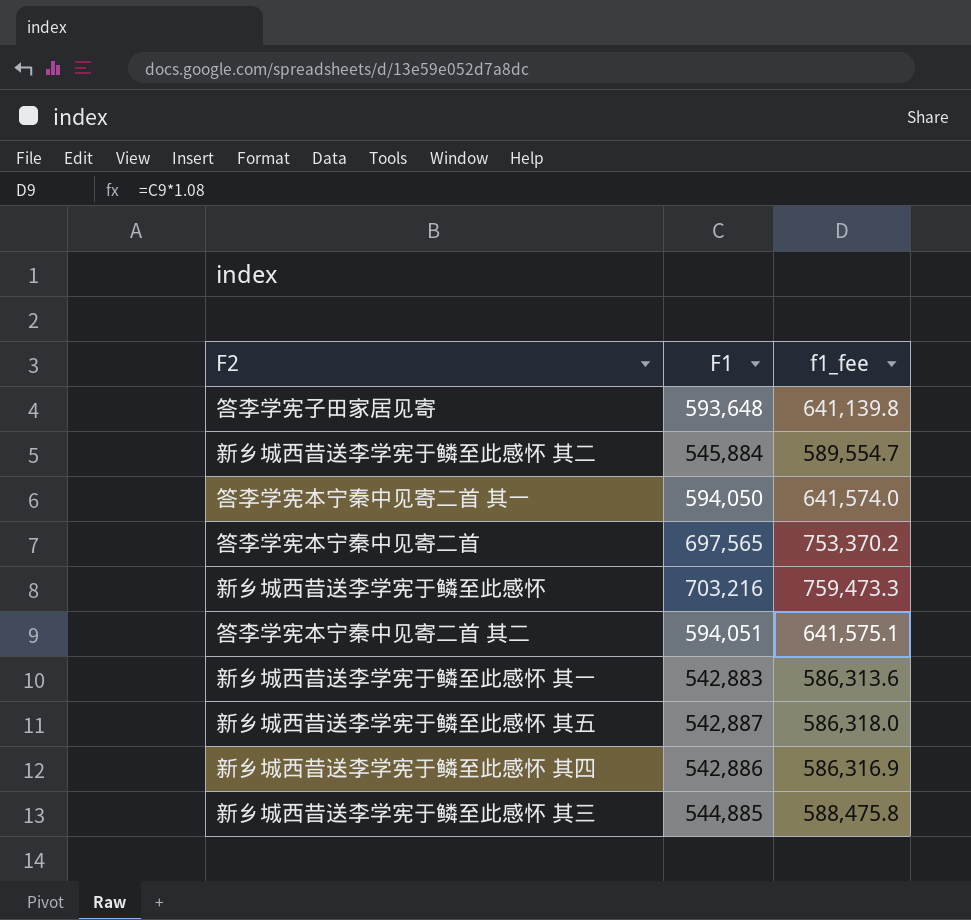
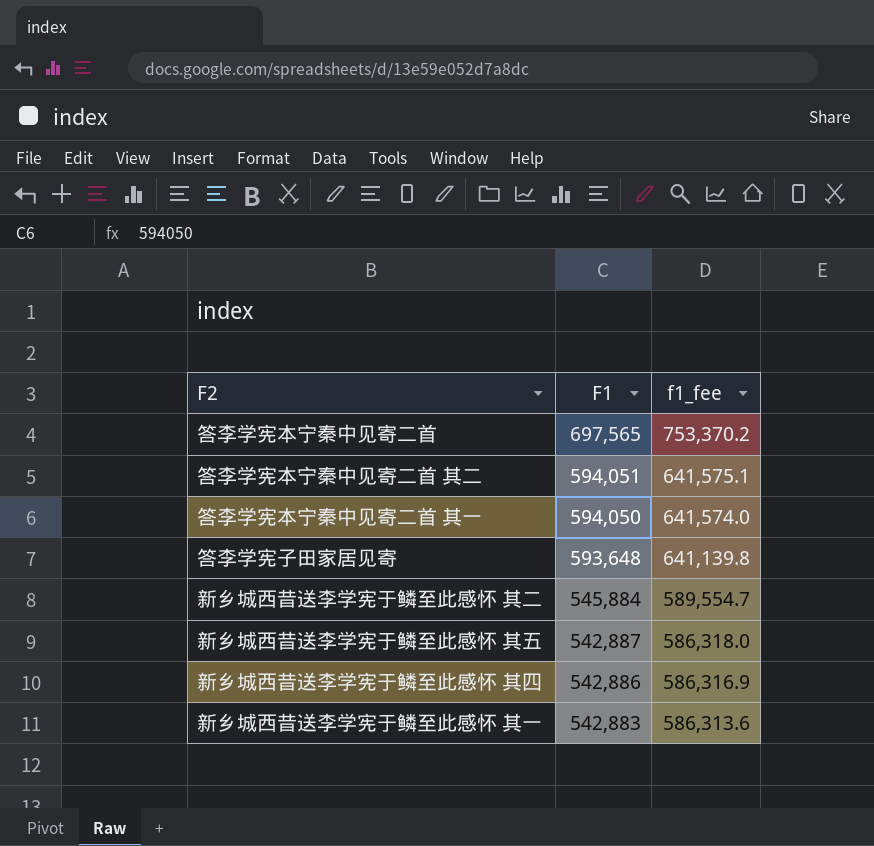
row order: none -> F1 descending
row 新乡城西昔送李学宪于鳞至此感怀: 703,216 | 759,473.3 -> none
row 新乡城西昔送李学宪于鳞至此感怀 其三: 544,885 | 588,475.8 -> none

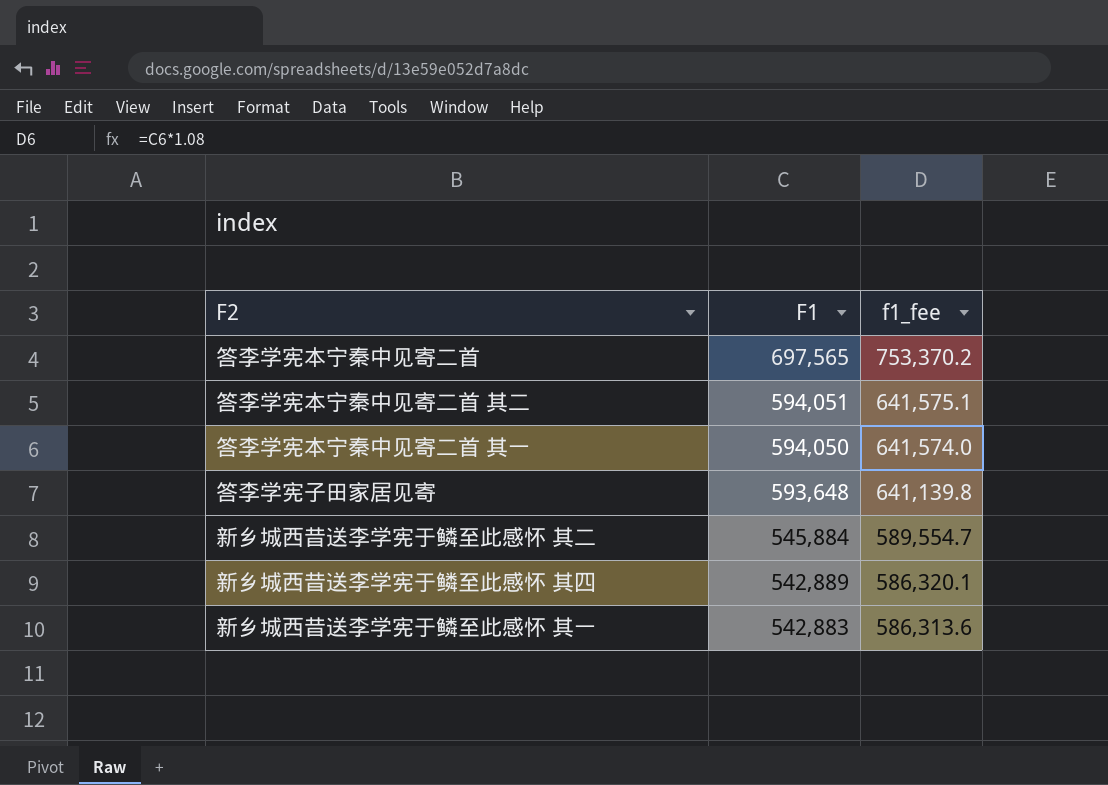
row 新乡城西昔送李学宪于鳞至此感怀 其五: 542,887 | 586,318.0 -> none
新乡城西昔送李学宪于鳞至此感怀 其四 | F1: 542,886 -> 542,889
新乡城西昔送李学宪于鳞至此感怀 其四 | f1_fee: 586,316.9 -> 586,320.1

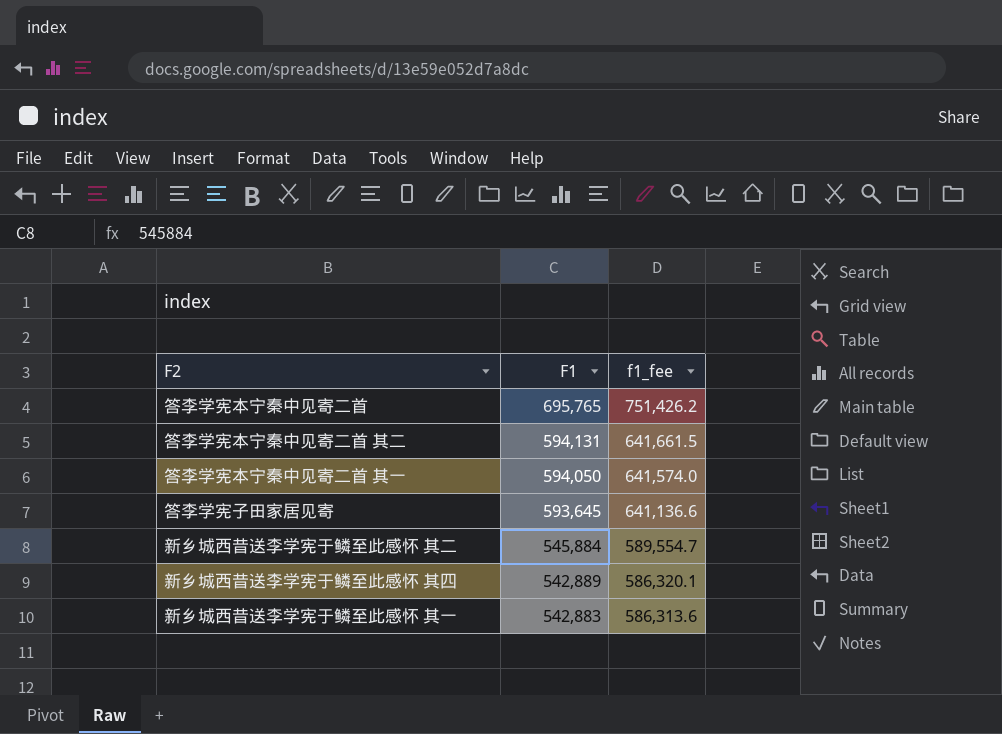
答李学宪本宁秦中见寄二首 | F1: 697,565 -> 695,765
答李学宪本宁秦中见寄二首 | f1_fee: 753,370.2 -> 751,426.2
答李学宪本宁秦中见寄二首 其二 | F1: 594,051 -> 594,131
答李学宪本宁秦中见寄二首 其二 | f1_fee: 641,575.1 -> 641,661.5
答李学宪子田家居见寄 | F1: 593,648 -> 593,645
答李学宪子田家居见寄 | f1_fee: 641,139.8 -> 641,136.6

